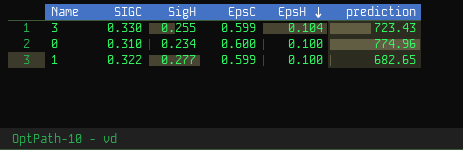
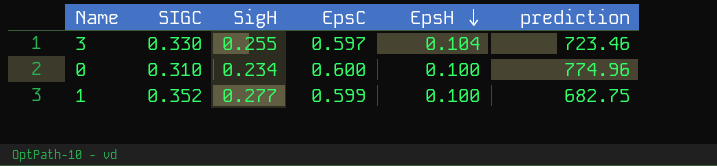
3 | EpsC: 0.599 -> 0.597
3 | prediction: 723.43 -> 723.46
1 | SIGC: 0.322 -> 0.352
1 | prediction: 682.65 -> 682.75

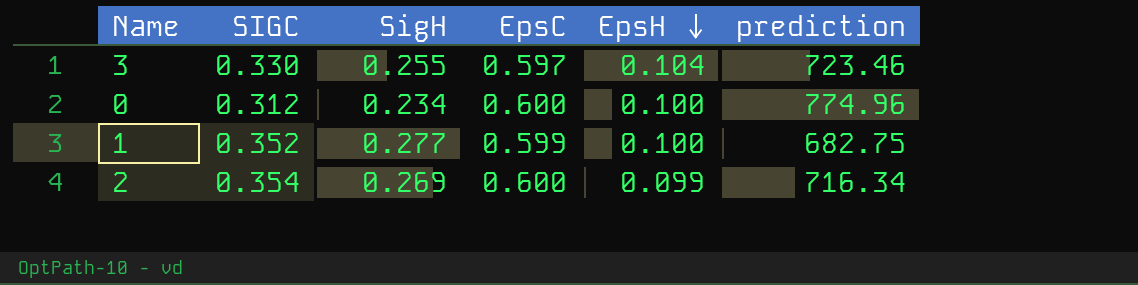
0 | SIGC: 0.310 -> 0.312
row 2: none -> 0.354 | 0.269 | 0.600 | 0.099 | 716.34

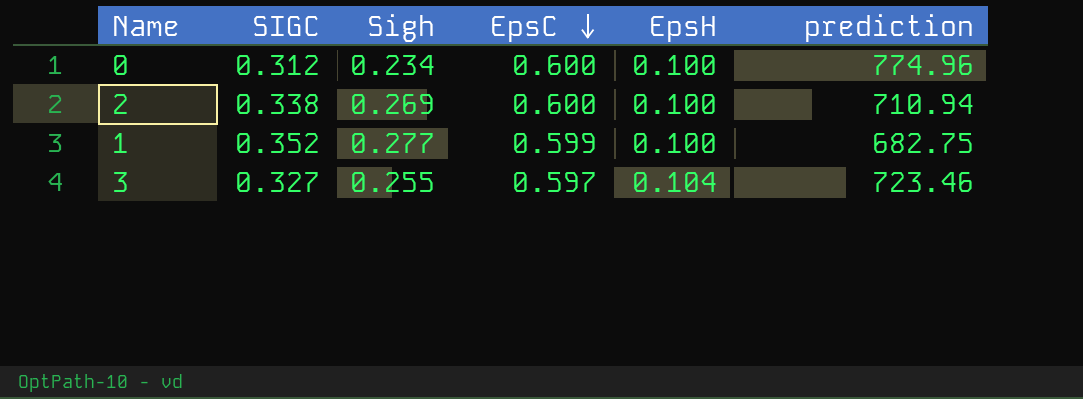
row order: EpsH descending -> EpsC descending
column name: SigH -> Sigh
2 | SIGC: 0.354 -> 0.338
2 | EpsH: 0.099 -> 0.100
2 | prediction: 716.34 -> 710.94
3 | SIGC: 0.330 -> 0.327

